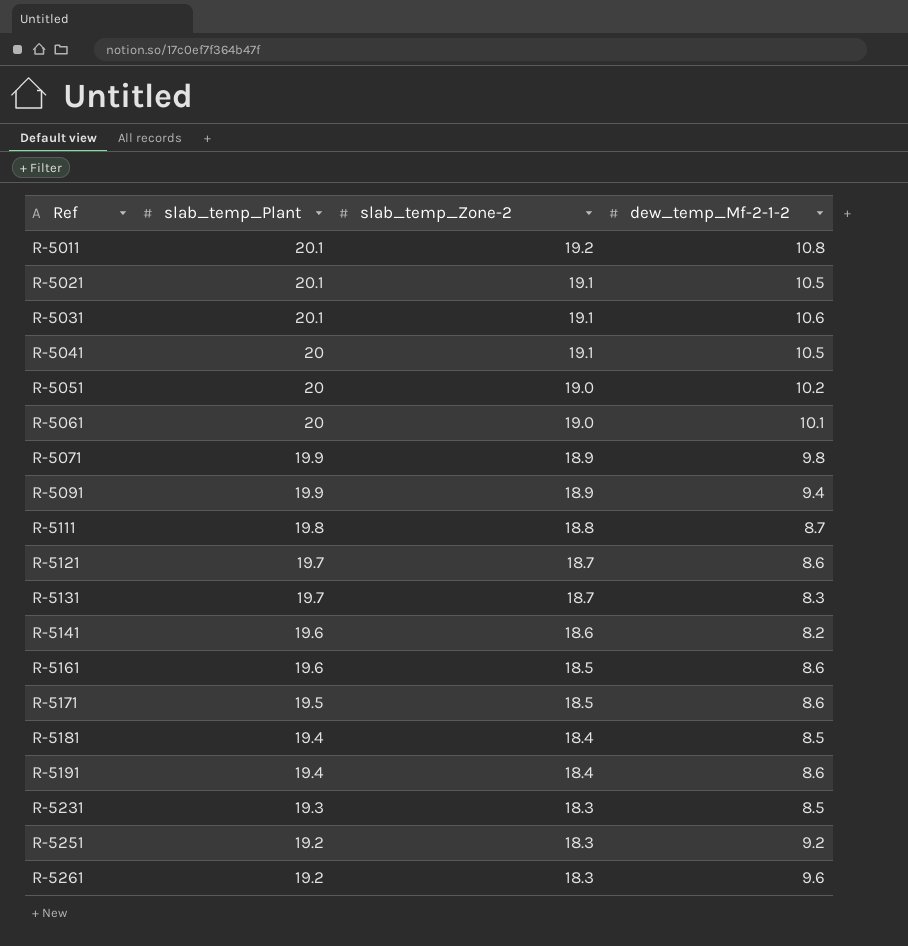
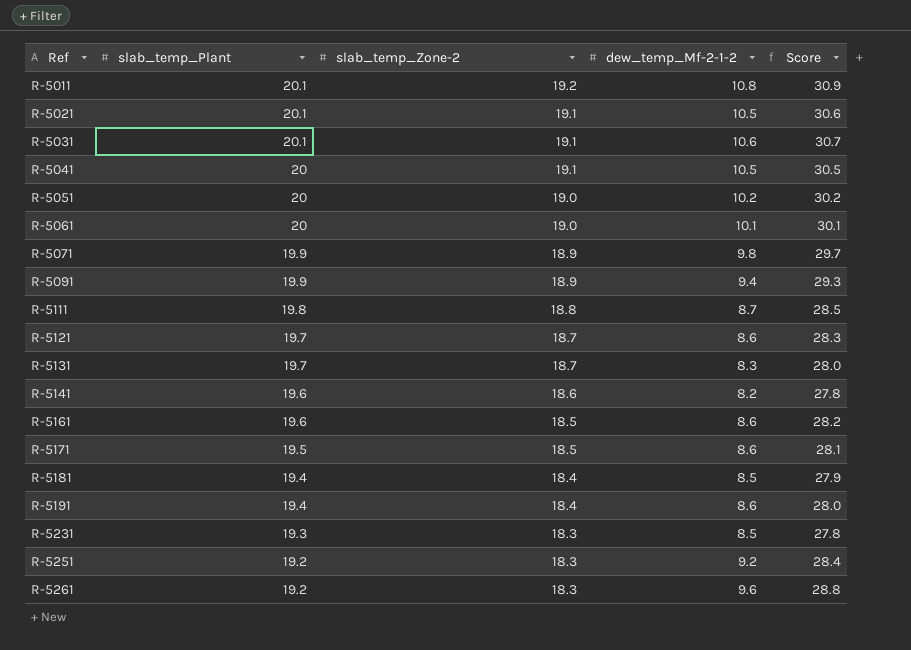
column Score | formula: none -> [slab_temp_Plant] + [dew_temp_Mf-2-1-2]

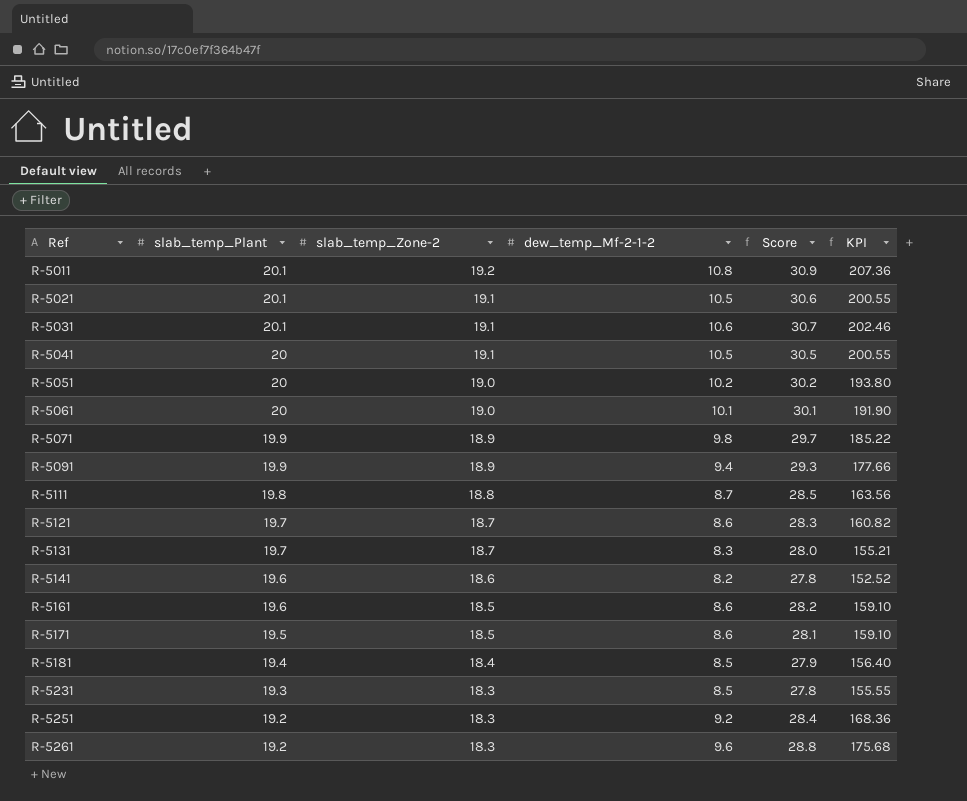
column KPI | formula: none -> [slab_temp_Zone-2] * [dew_temp_Mf-2-1-2]
row R-5191: 19.4 | 18.4 | 8.6 | 28.0 -> none

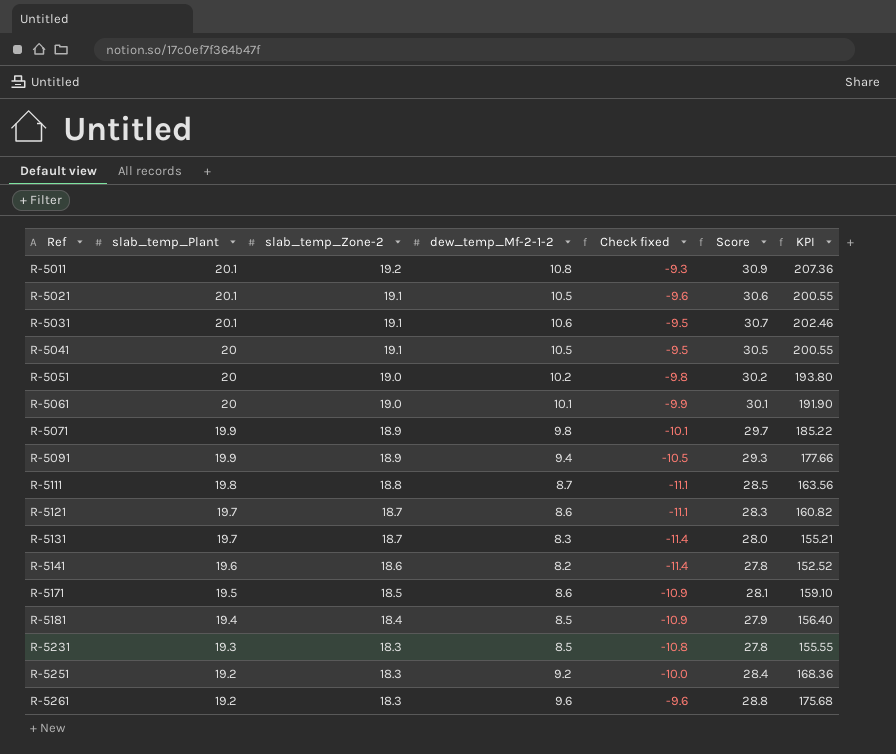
column Check fixed | formula: none -> [dew_temp_Mf-2-1-2] - [slab_temp_Plant]
row R-5161: 19.6 | 18.5 | 8.6 | 28.2 | 159.10 -> none

